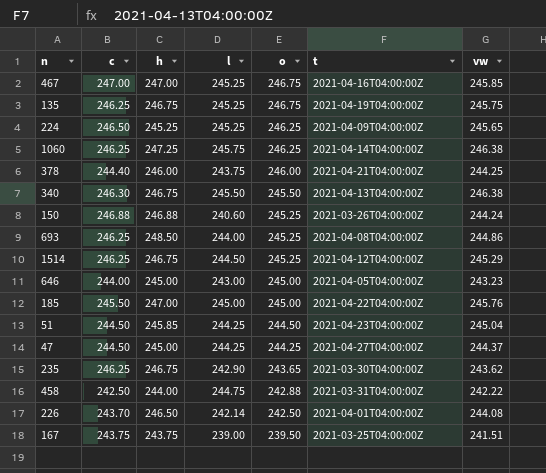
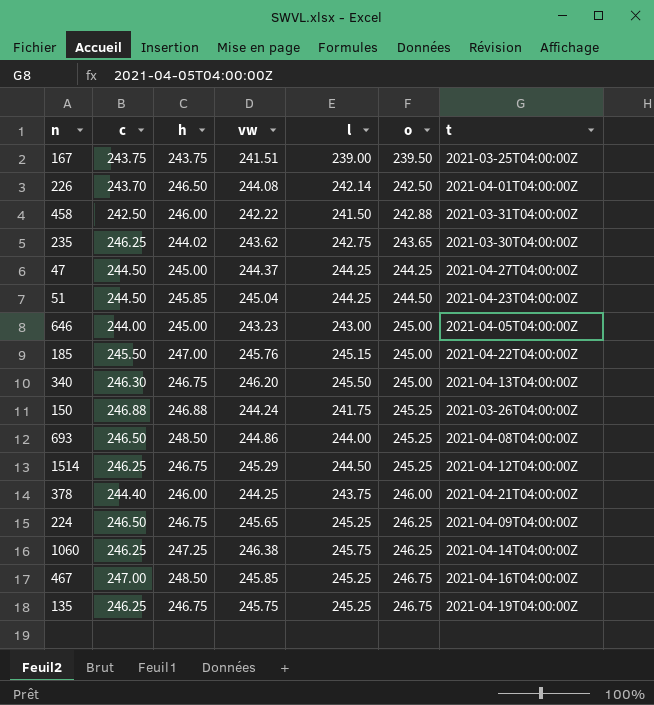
row order: o descending -> o ascending
column vw | position: 7 -> 4
458 | h: 244.00 -> 246.00
458 | l: 244.75 -> 241.50
235 | h: 246.75 -> 244.02
235 | l: 242.90 -> 242.75
185 | l: 245.00 -> 245.15
340 | vw: 246.38 -> 246.20
340 | o: 245.50 -> 245.00
150 | l: 240.60 -> 241.75
693 | c: 246.25 -> 246.50
224 | h: 245.25 -> 246.75
467 | h: 247.00 -> 248.50

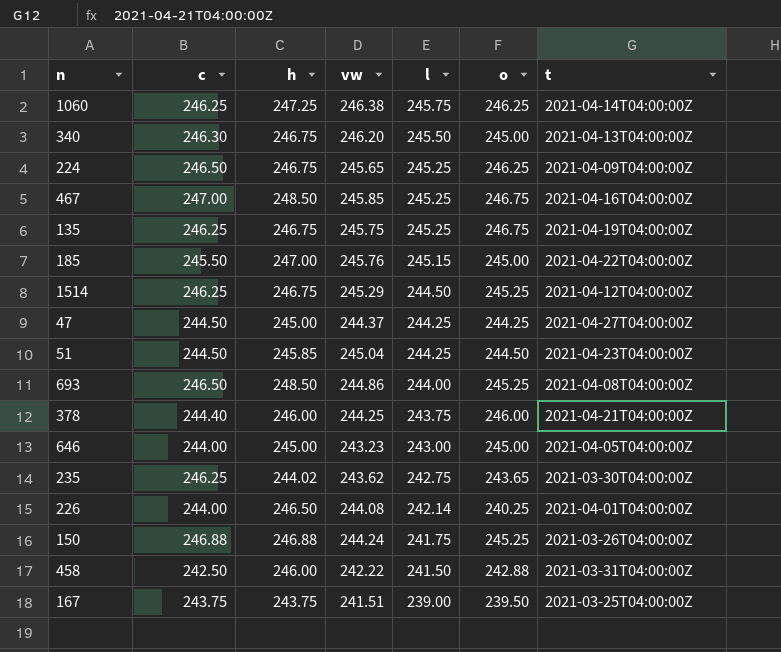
row order: o ascending -> l descending
226 | c: 243.70 -> 244.00
226 | o: 242.50 -> 240.25

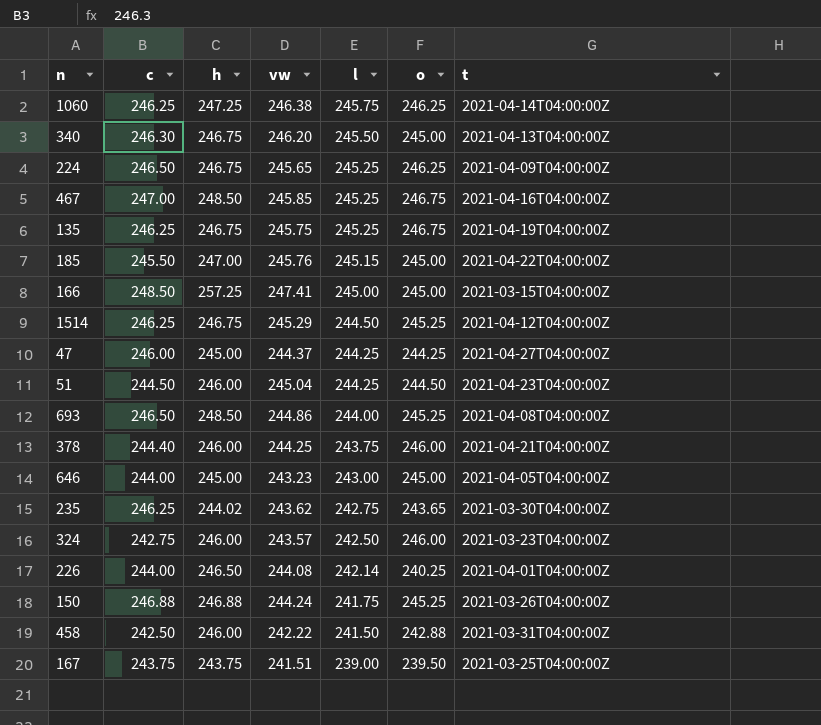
row 166: none -> 248.50 | 257.25 | 247.41 | 245.00 | 245.00 | 2021-03-15T04:00:00Z
47 | c: 244.50 -> 246.00
51 | h: 245.85 -> 246.00
row 324: none -> 242.75 | 246.00 | 243.57 | 242.50 | 246.00 | 2021-03-23T04:00:00Z

